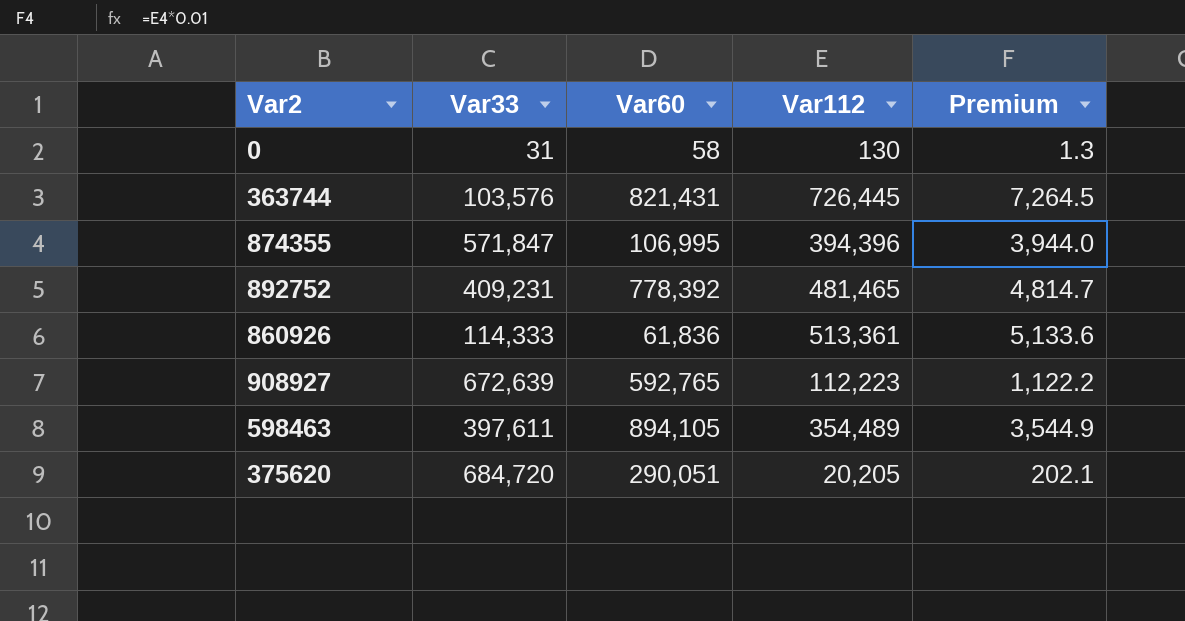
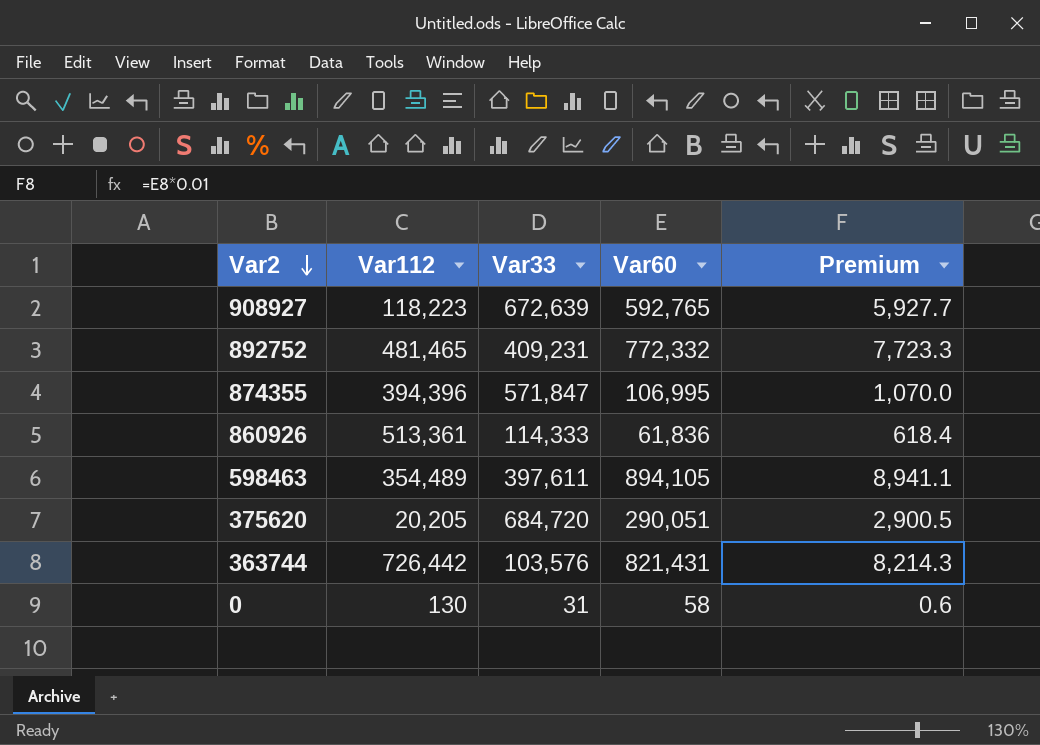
row order: none -> Var2 descending
column Var112 | position: 4 -> 2
column Premium | formula: [Var112] * 0.01 -> [Var60] * 0.01
908927 | Var112: 112,223 -> 118,223
892752 | Var60: 778,392 -> 772,332
363744 | Var112: 726,445 -> 726,442

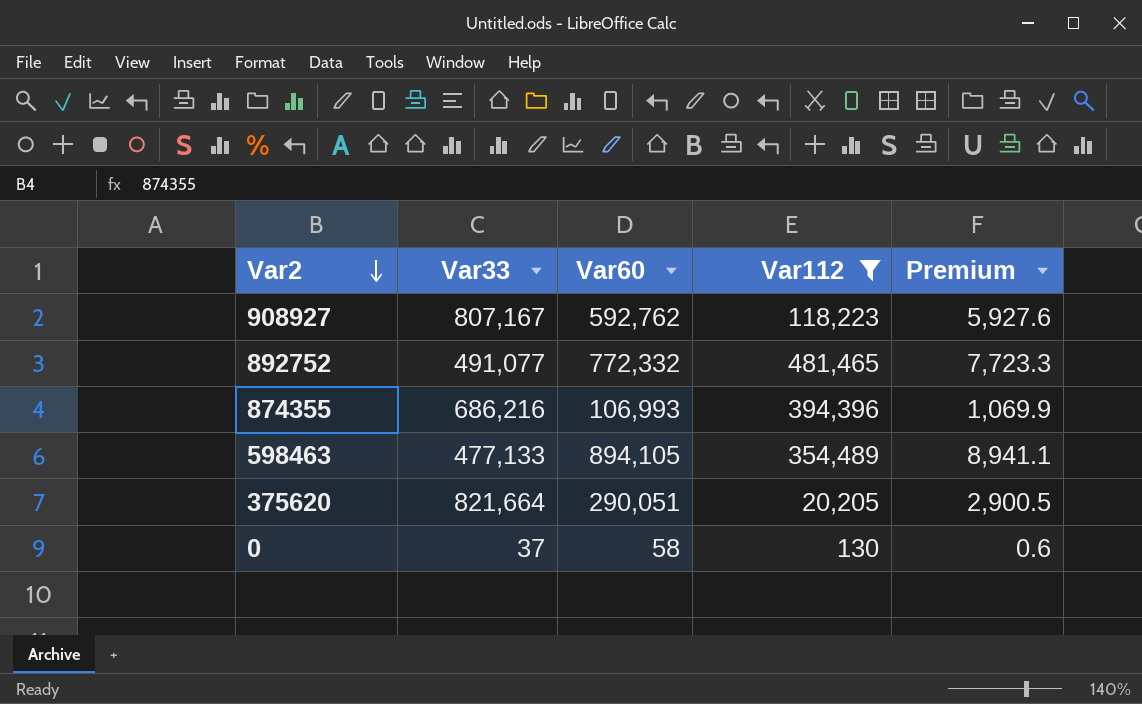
filter: none -> Var112 <= 481,465
column Var112 | position: 2 -> 4
908927 | Var33: 672,639 -> 807,167
908927 | Var60: 592,765 -> 592,762
908927 | Premium: 5,927.7 -> 5,927.6
892752 | Var33: 409,231 -> 491,077
874355 | Var33: 571,847 -> 686,216
874355 | Var60: 106,995 -> 106,993
874355 | Premium: 1,070.0 -> 1,069.9
598463 | Var33: 397,611 -> 477,133
375620 | Var33: 684,720 -> 821,664
0 | Var33: 31 -> 37

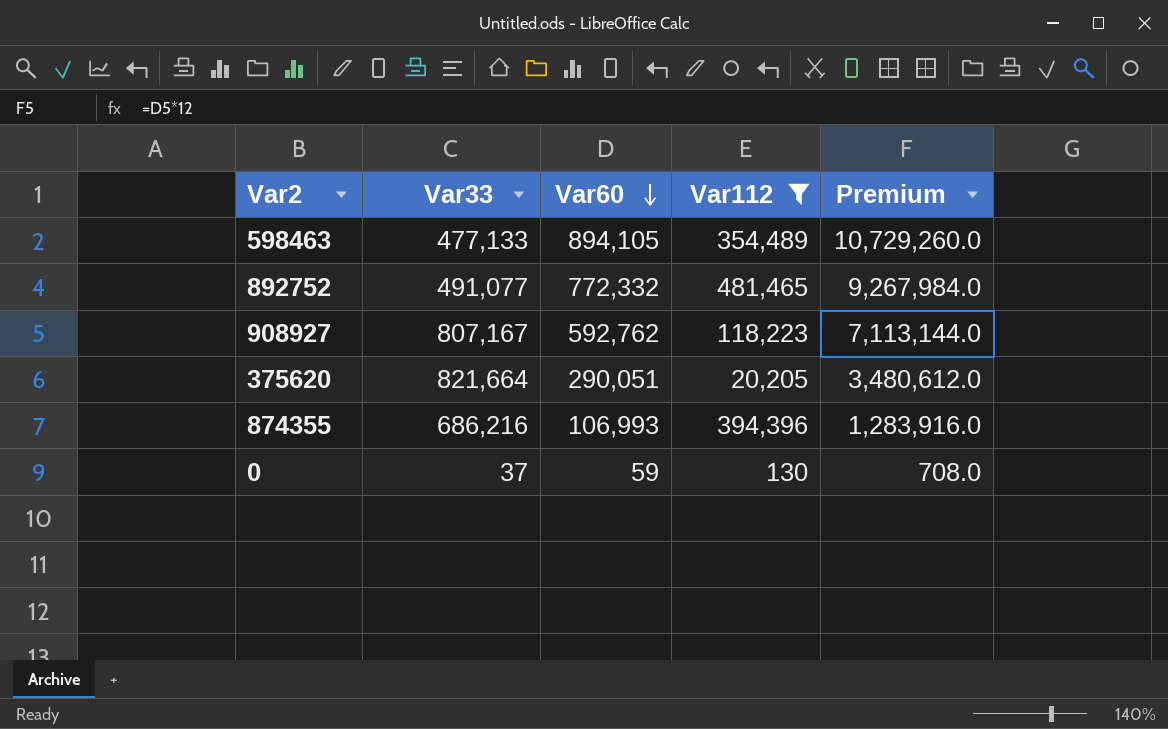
row order: Var2 descending -> Var60 descending
column Premium | formula: [Var60] * 0.01 -> [Var60] * 12
0 | Var60: 58 -> 59

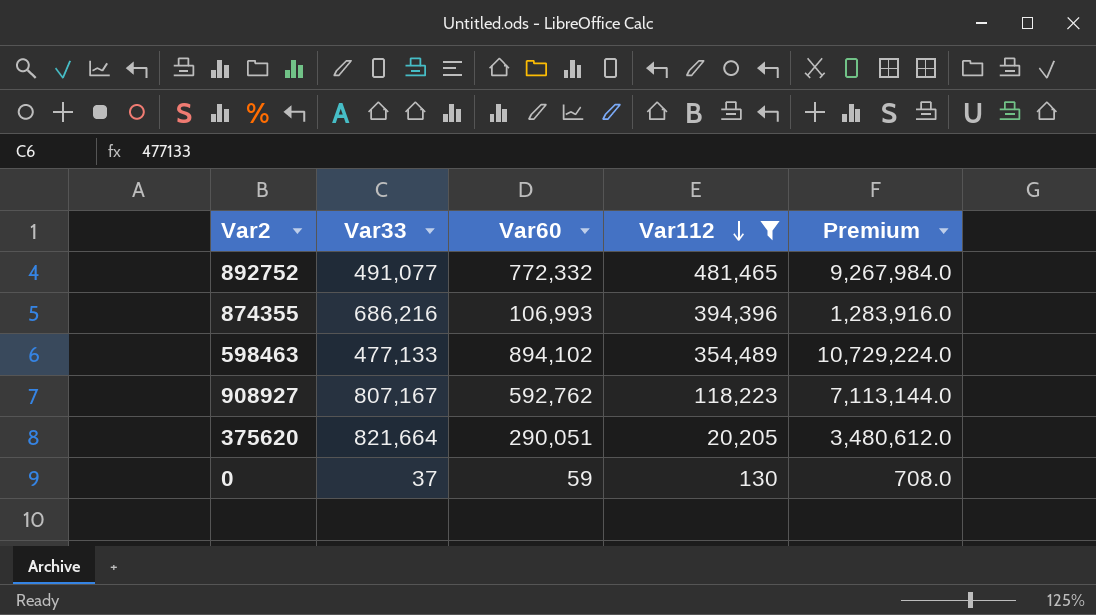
row order: Var60 descending -> Var112 descending
598463 | Var60: 894,105 -> 894,102
598463 | Premium: 10,729,260.0 -> 10,729,224.0

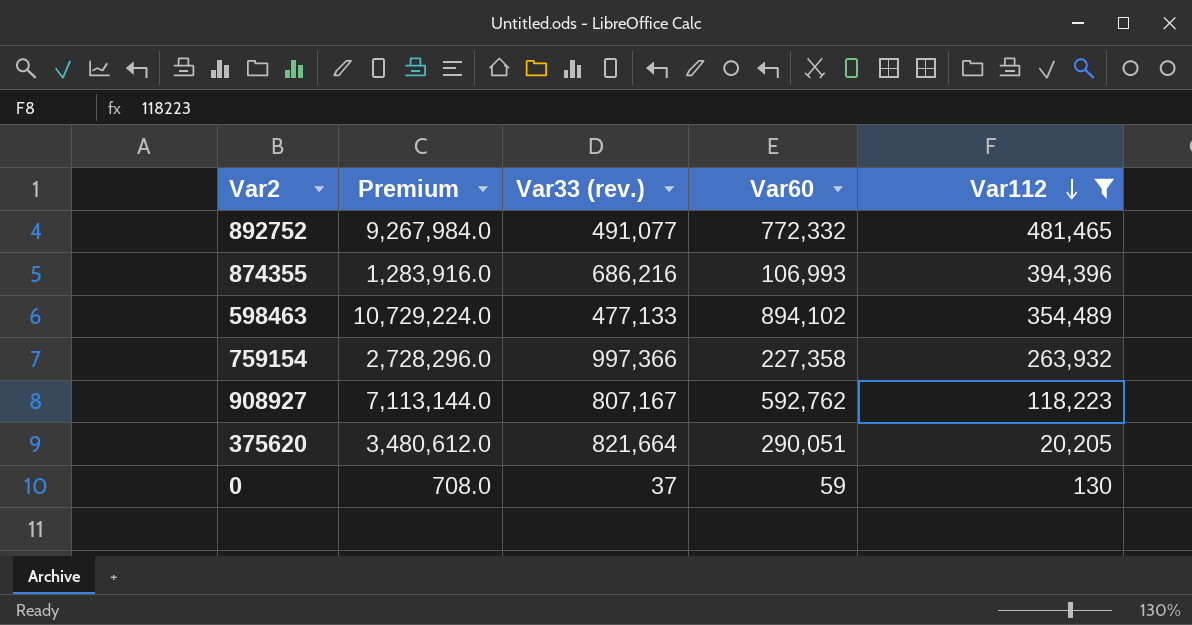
column Premium | position: 5 -> 2
column name: Var33 -> Var33 (rev.)
row 759154: none -> 2,728,296.0 | 997,366 | 227,358 | 263,932

